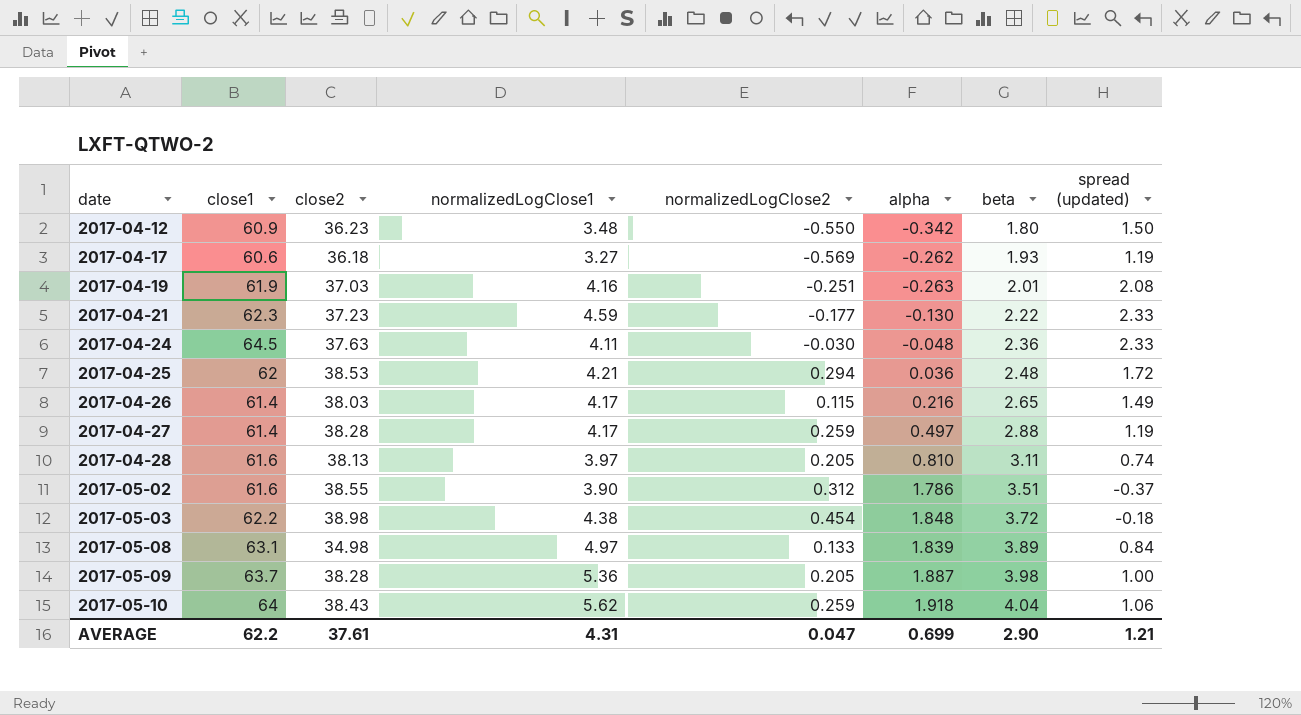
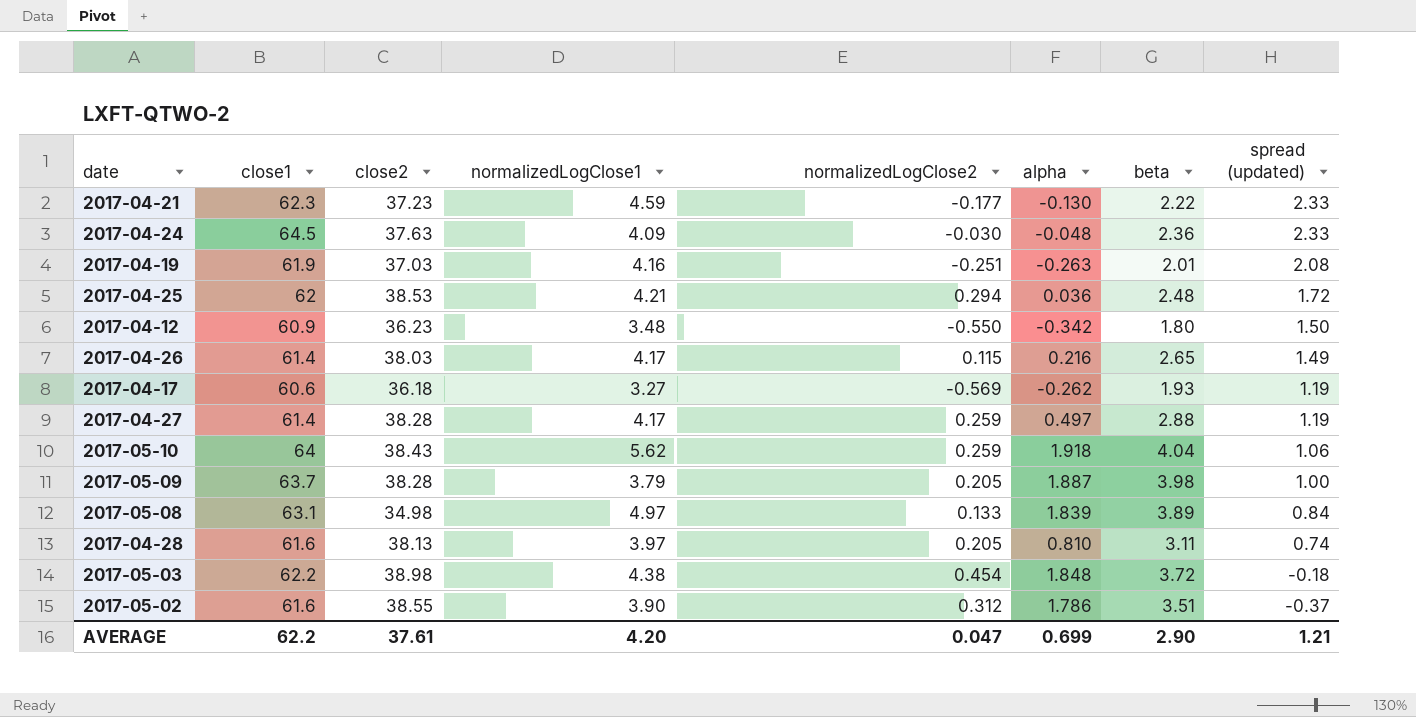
row order: date ascending -> spread (updated) descending
2017-04-24 | normalizedLogClose1: 4.11 -> 4.09
2017-05-09 | normalizedLogClose1: 5.36 -> 3.79
AVERAGE | normalizedLogClose1: 4.31 -> 4.20

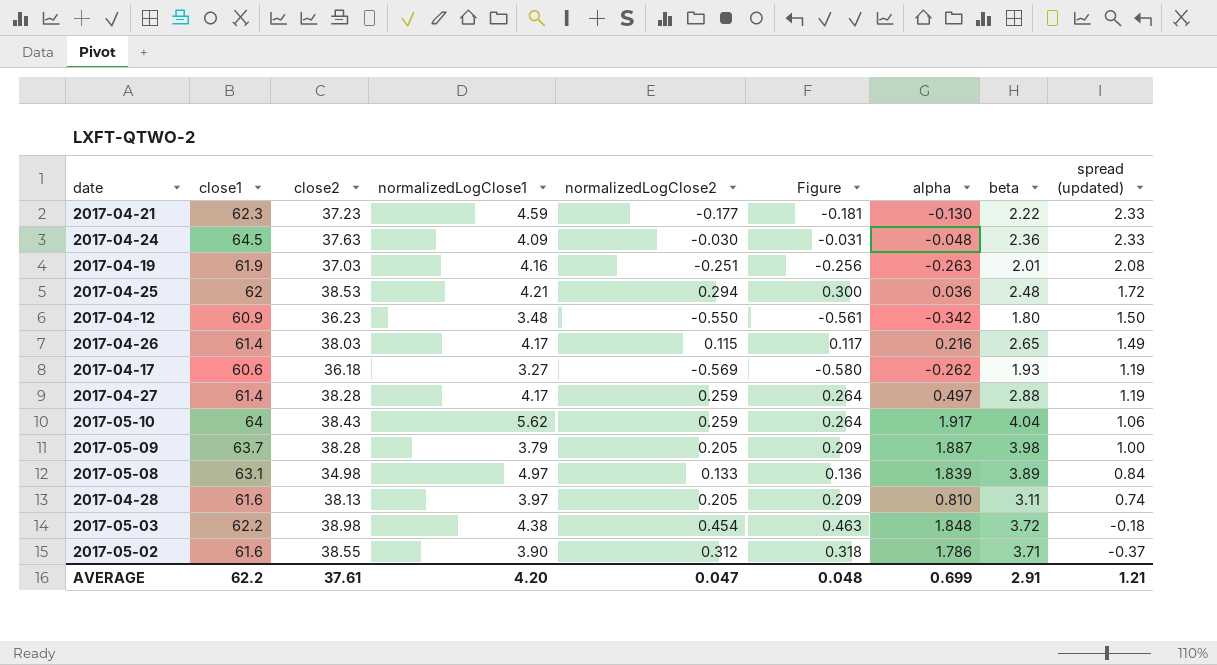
column Figure | formula: none -> [normalizedLogClose2] * 1.02
2017-05-10 | alpha: 1.918 -> 1.917
2017-05-02 | beta: 3.51 -> 3.71
AVERAGE | beta: 2.90 -> 2.91

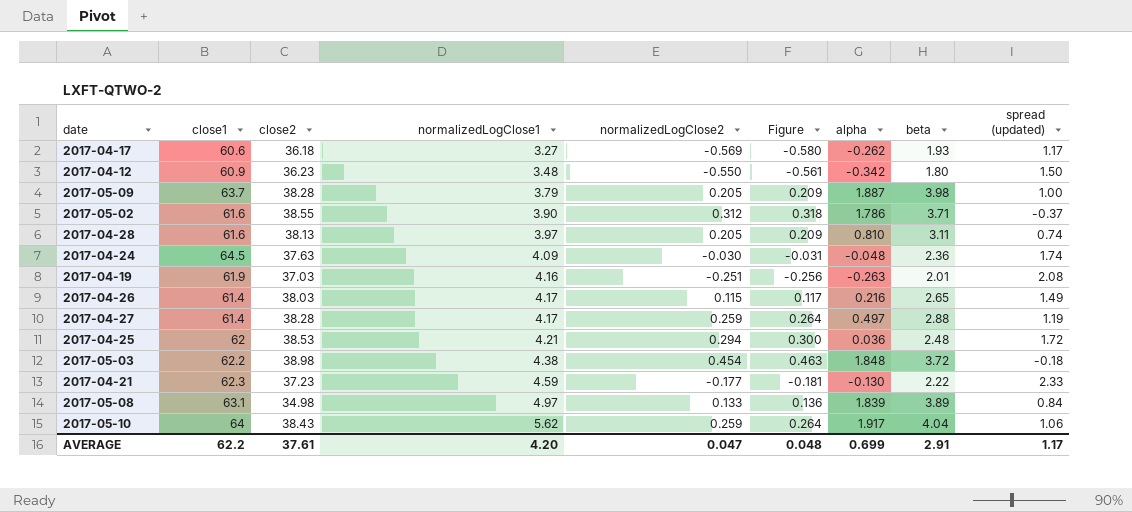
row order: spread (updated) descending -> normalizedLogClose1 ascending
2017-04-17 | spread (updated): 1.19 -> 1.17
2017-04-24 | spread (updated): 2.33 -> 1.74
AVERAGE | spread (updated): 1.21 -> 1.17

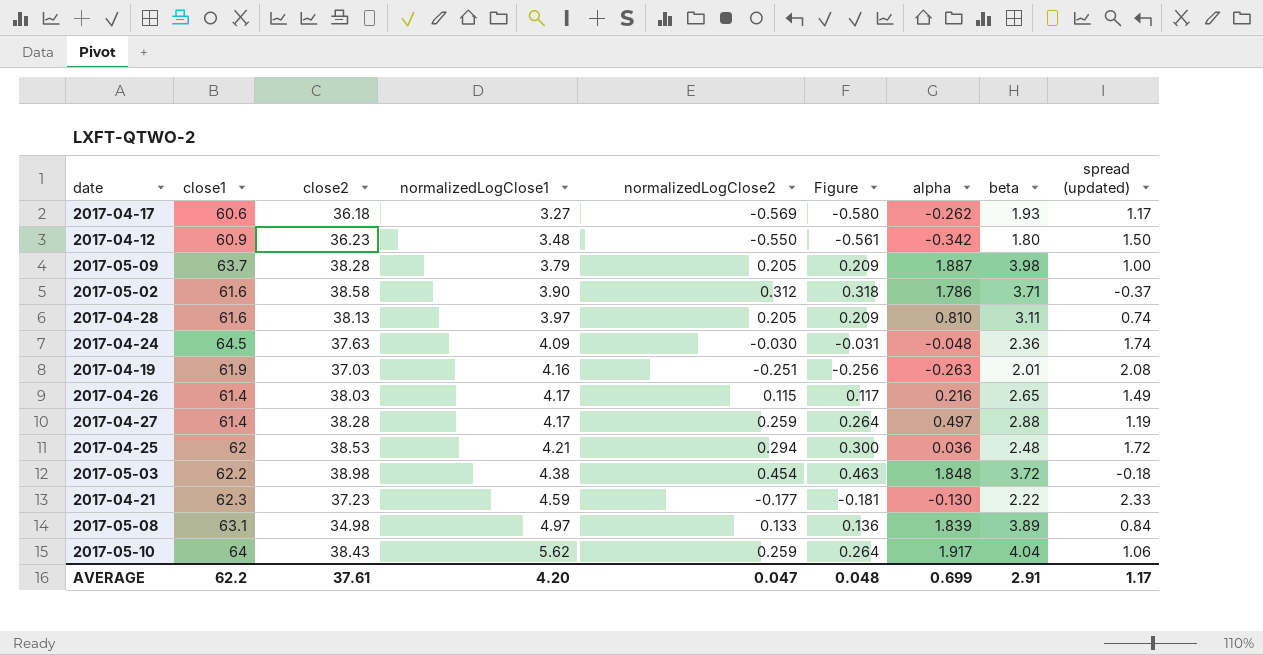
2017-05-02 | close2: 38.55 -> 38.58

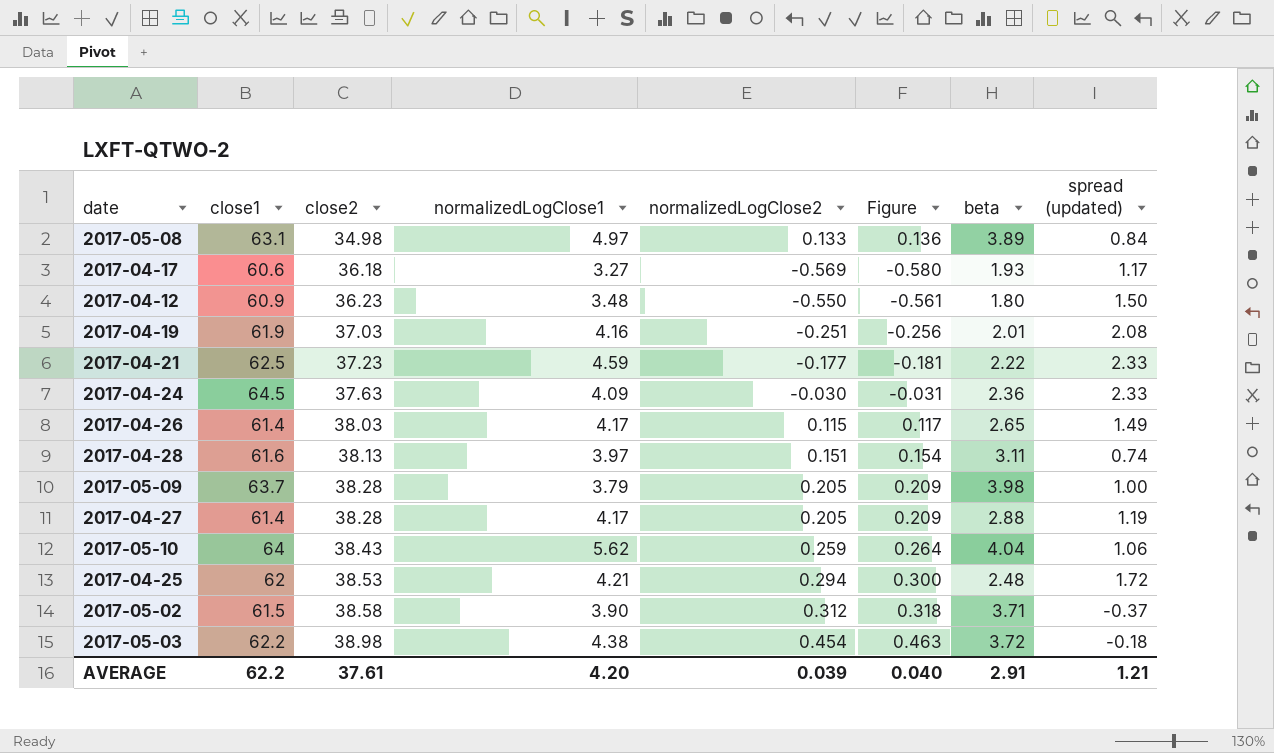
row order: normalizedLogClose1 ascending -> close2 ascending
column alpha | position: 7 -> none
2017-04-21 | close1: 62.3 -> 62.5
2017-04-24 | spread (updated): 1.74 -> 2.33
2017-04-28 | normalizedLogClose2: 0.205 -> 0.151
2017-04-28 | Figure: 0.209 -> 0.154
2017-04-27 | normalizedLogClose2: 0.259 -> 0.205
2017-04-27 | Figure: 0.264 -> 0.209
2017-05-02 | close1: 61.6 -> 61.5
AVERAGE | normalizedLogClose2: 0.047 -> 0.039
AVERAGE | Figure: 0.048 -> 0.040
AVERAGE | spread (updated): 1.17 -> 1.21

